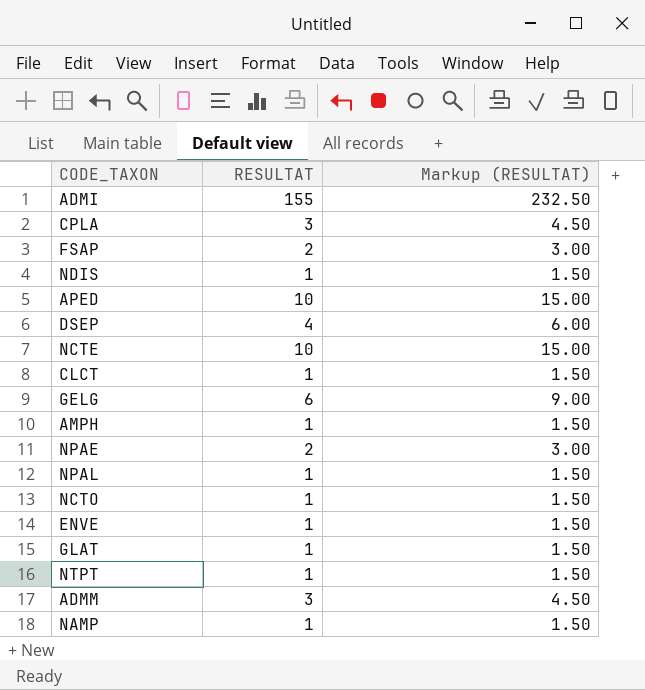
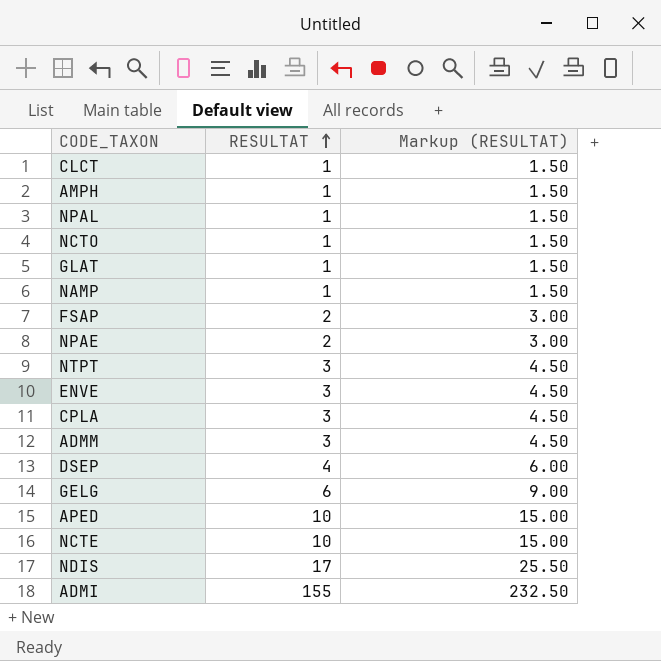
row order: none -> RESULTAT ascending
NTPT | RESULTAT: 1 -> 3
NTPT | Markup (RESULTAT): 1.50 -> 4.50
ENVE | RESULTAT: 1 -> 3
ENVE | Markup (RESULTAT): 1.50 -> 4.50
NDIS | RESULTAT: 1 -> 17
NDIS | Markup (RESULTAT): 1.50 -> 25.50

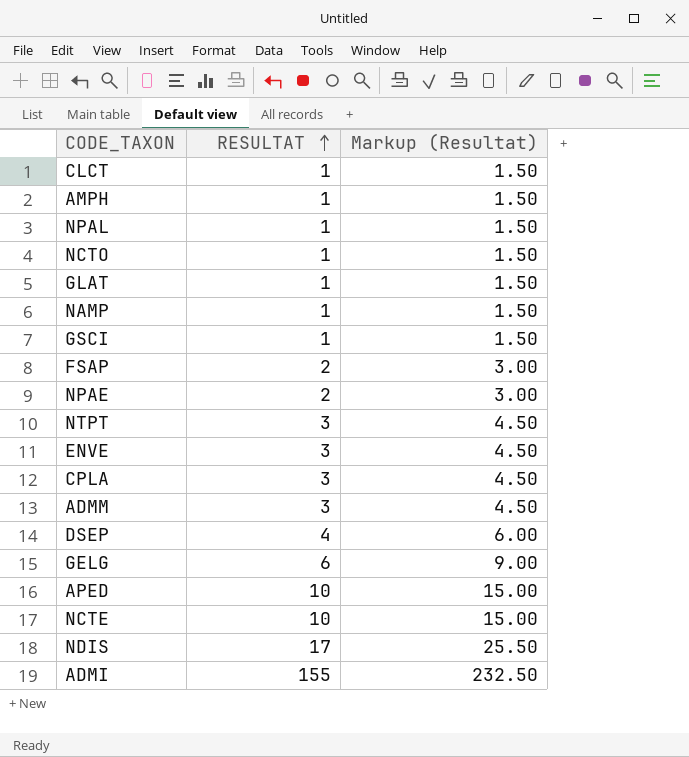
column name: Markup (RESULTAT) -> Markup (Resultat)
row GSCI: none -> 1 | 1.50

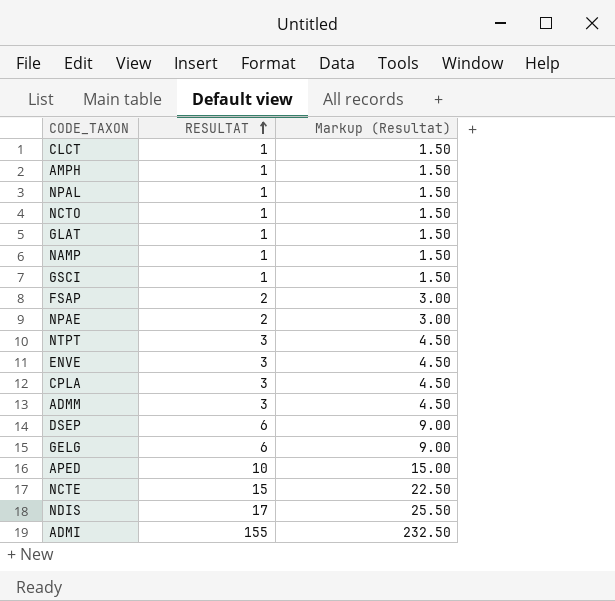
DSEP | RESULTAT: 4 -> 6
DSEP | Markup (Resultat): 6.00 -> 9.00
NCTE | RESULTAT: 10 -> 15
NCTE | Markup (Resultat): 15.00 -> 22.50

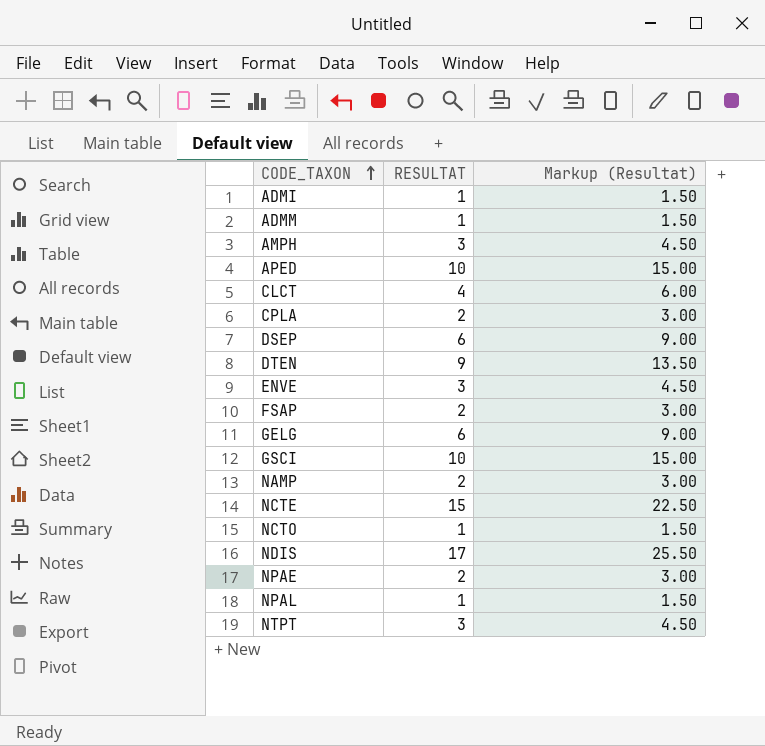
row order: RESULTAT ascending -> CODE_TAXON ascending
row GLAT: 1 | 1.50 -> none
ADMI | RESULTAT: 155 -> 1
ADMI | Markup (Resultat): 232.50 -> 1.50
ADMM | RESULTAT: 3 -> 1
ADMM | Markup (Resultat): 4.50 -> 1.50
AMPH | RESULTAT: 1 -> 3
AMPH | Markup (Resultat): 1.50 -> 4.50
CLCT | RESULTAT: 1 -> 4
CLCT | Markup (Resultat): 1.50 -> 6.00
CPLA | RESULTAT: 3 -> 2
CPLA | Markup (Resultat): 4.50 -> 3.00
row DTEN: none -> 9 | 13.50
GSCI | RESULTAT: 1 -> 10
GSCI | Markup (Resultat): 1.50 -> 15.00
NAMP | RESULTAT: 1 -> 2
NAMP | Markup (Resultat): 1.50 -> 3.00

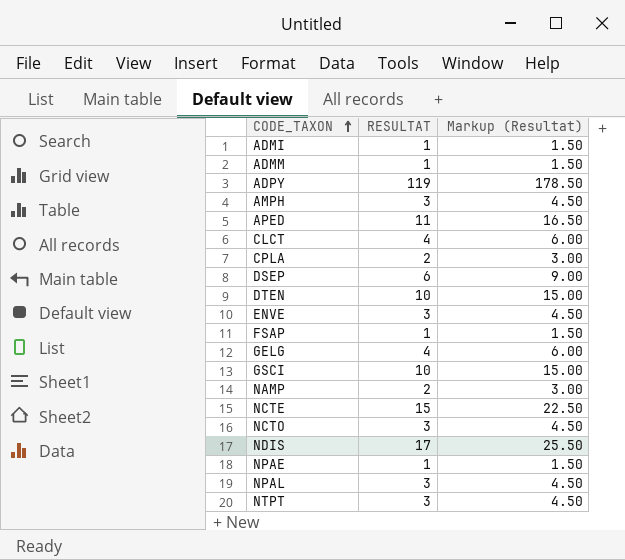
row ADPY: none -> 119 | 178.50
APED | RESULTAT: 10 -> 11
APED | Markup (Resultat): 15.00 -> 16.50
DTEN | RESULTAT: 9 -> 10
DTEN | Markup (Resultat): 13.50 -> 15.00
FSAP | RESULTAT: 2 -> 1
FSAP | Markup (Resultat): 3.00 -> 1.50
GELG | RESULTAT: 6 -> 4
GELG | Markup (Resultat): 9.00 -> 6.00
NCTO | RESULTAT: 1 -> 3
NCTO | Markup (Resultat): 1.50 -> 4.50
NPAE | RESULTAT: 2 -> 1
NPAE | Markup (Resultat): 3.00 -> 1.50
NPAL | RESULTAT: 1 -> 3
NPAL | Markup (Resultat): 1.50 -> 4.50

